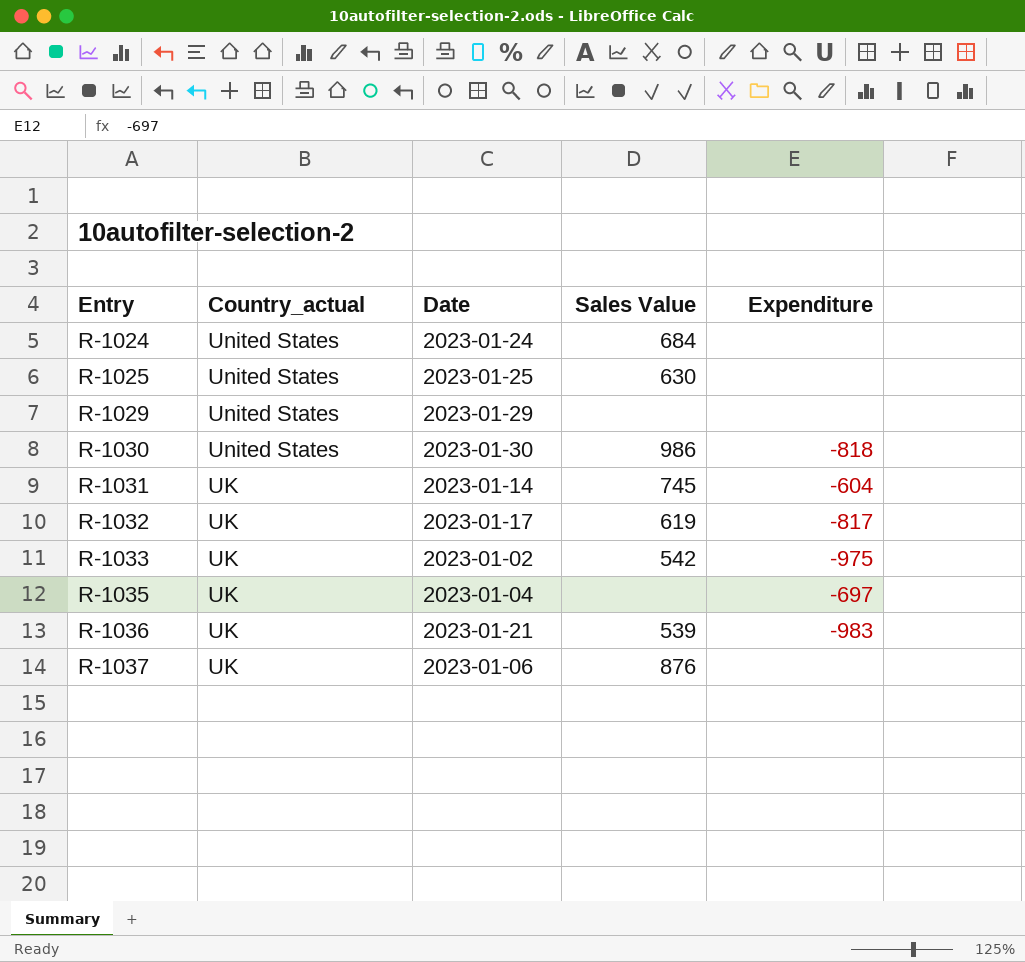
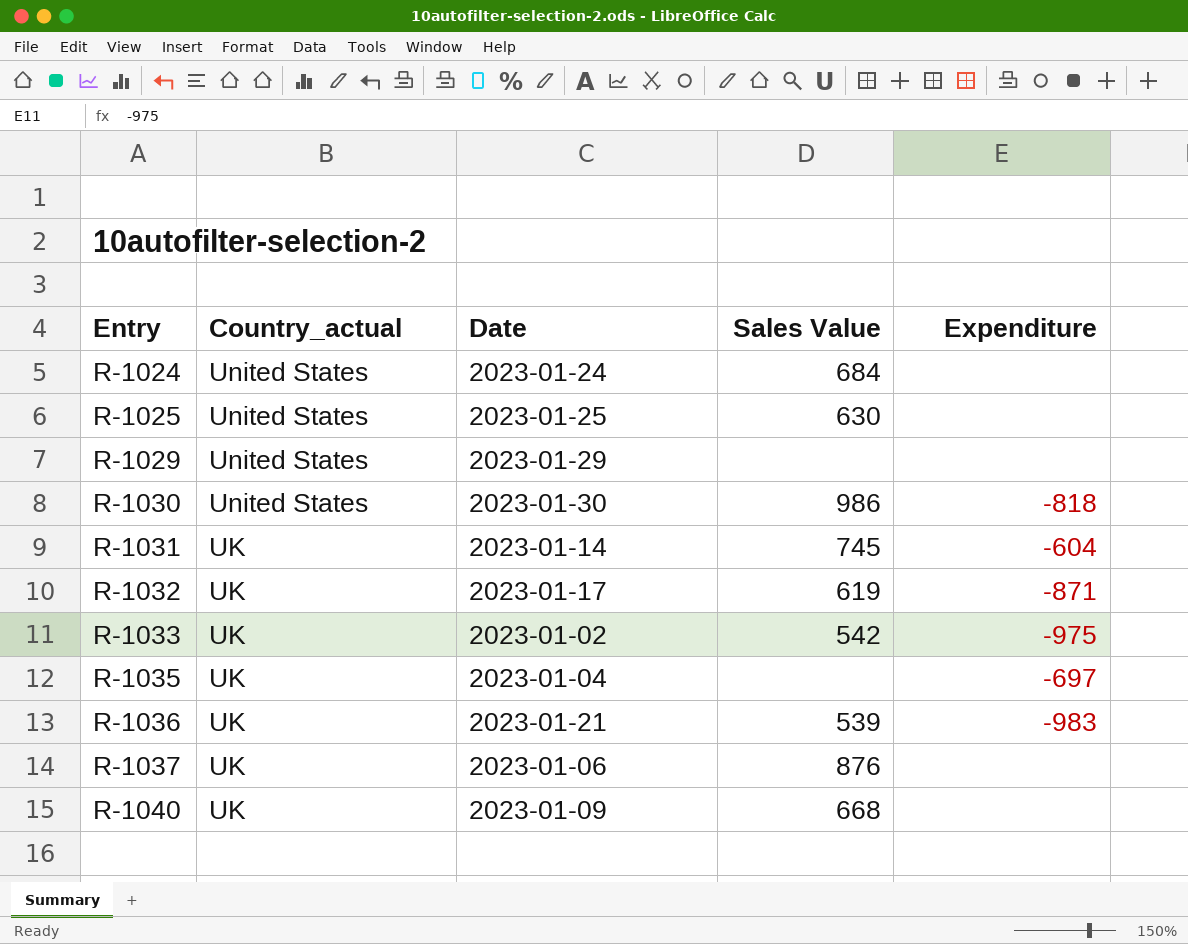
R-1032 | Expenditure: -817 -> -871
row R-1040: none -> UK | 2023-01-09 | 668 | none

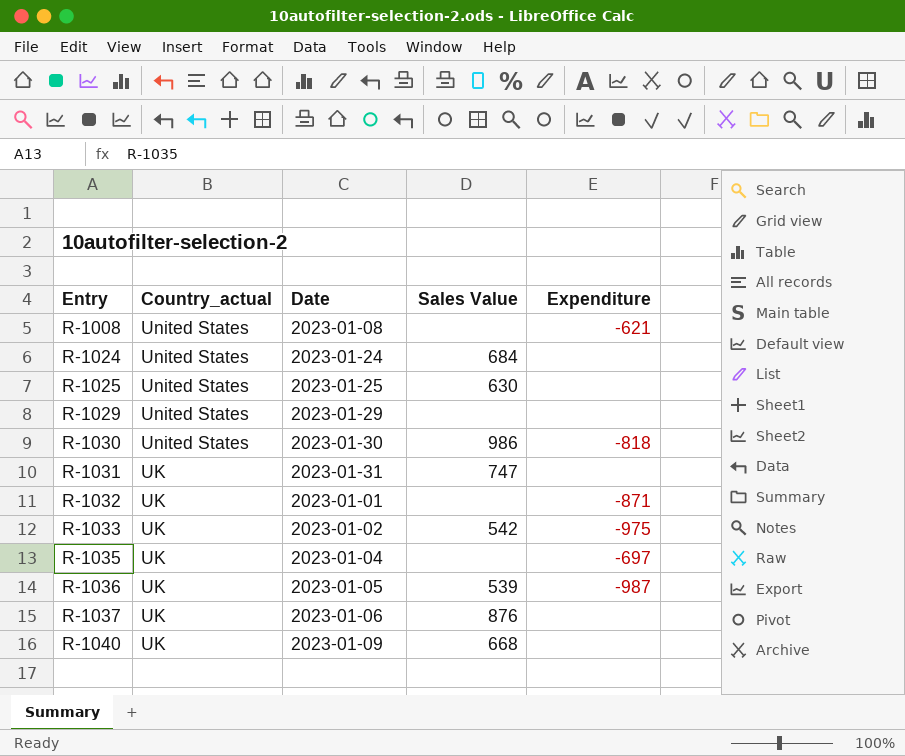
row R-1008: none -> United States | 2023-01-08 | none | -621
R-1031 | Date: 2023-01-14 -> 2023-01-31
R-1031 | Sales Value: 745 -> 747
R-1031 | Expenditure: -604 -> none
R-1032 | Date: 2023-01-17 -> 2023-01-01
R-1032 | Sales Value: 619 -> none
R-1036 | Date: 2023-01-21 -> 2023-01-05
R-1036 | Expenditure: -983 -> -987

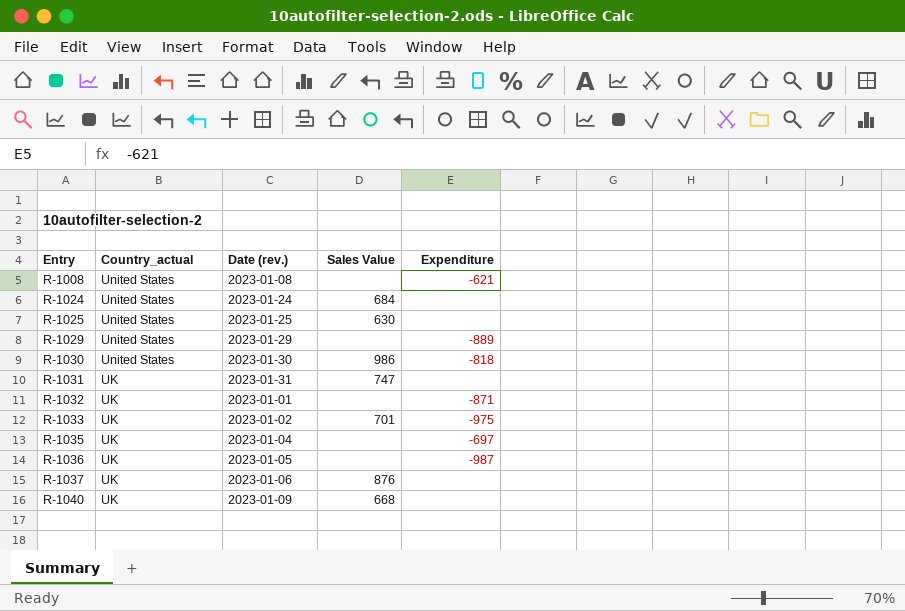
column name: Date -> Date (rev.)
R-1029 | Expenditure: none -> -889
R-1033 | Sales Value: 542 -> 701
R-1036 | Sales Value: 539 -> none

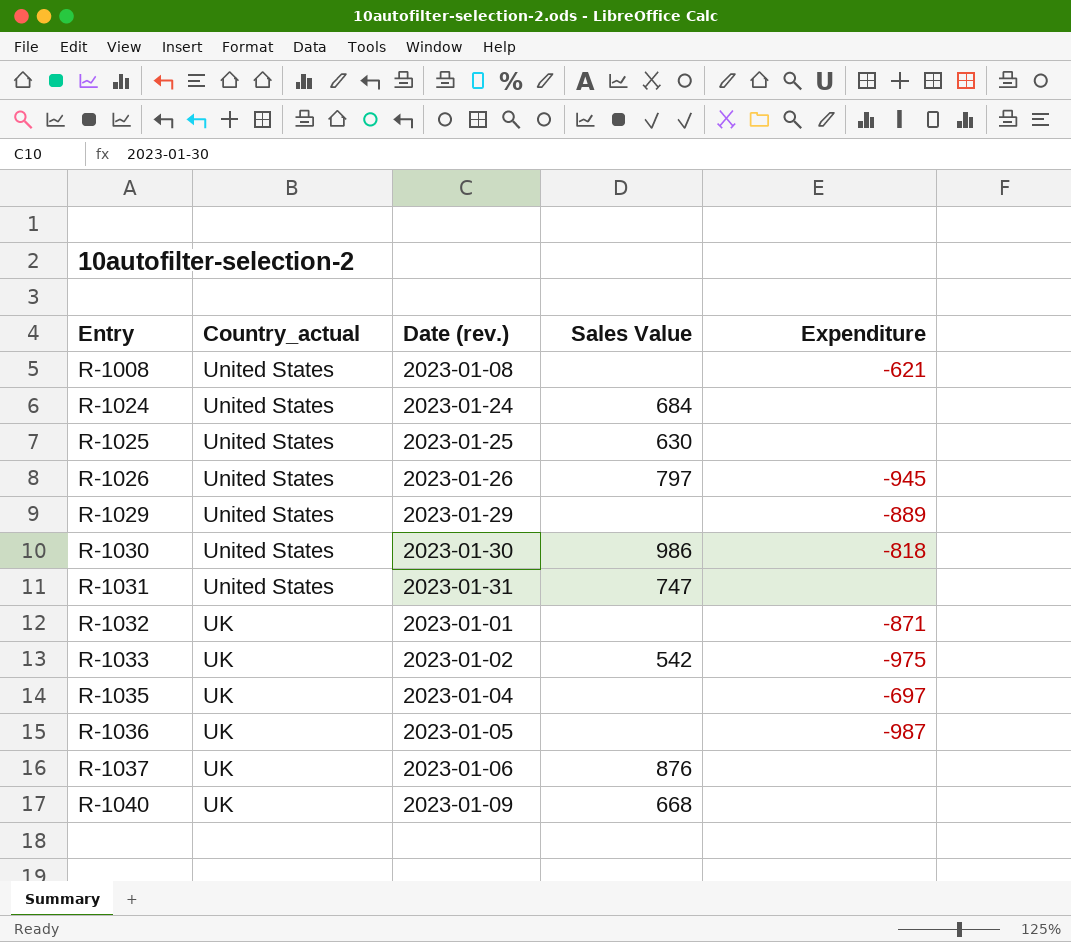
row R-1026: none -> United States | 2023-01-26 | 797 | -945
R-1031 | Country_actual: UK -> United States
R-1033 | Sales Value: 701 -> 542

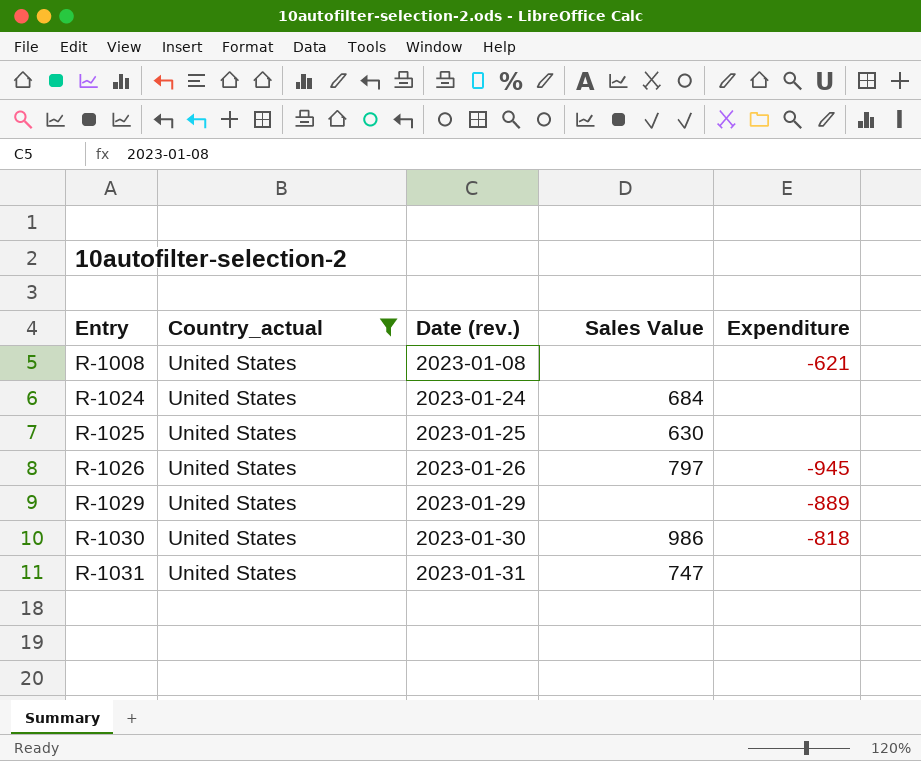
filter: none -> Country_actual = United States

